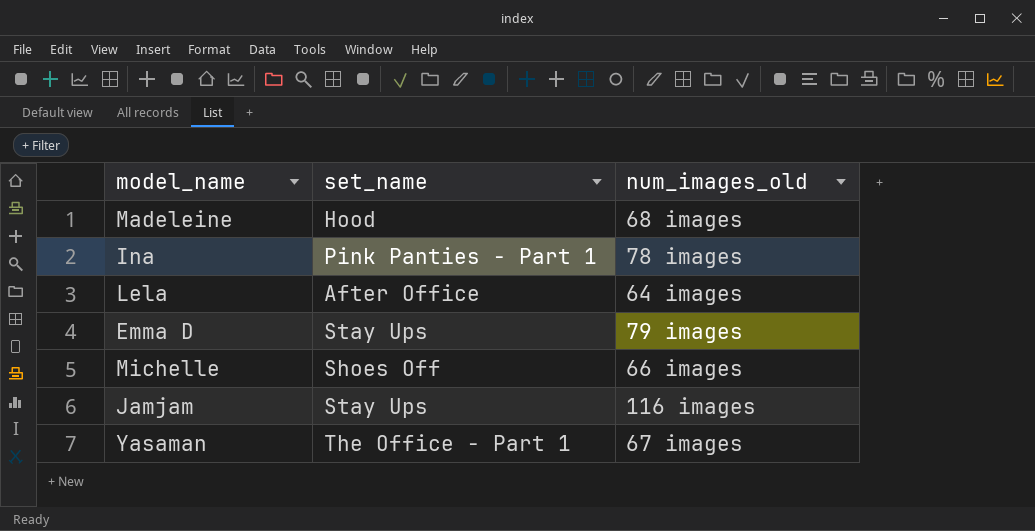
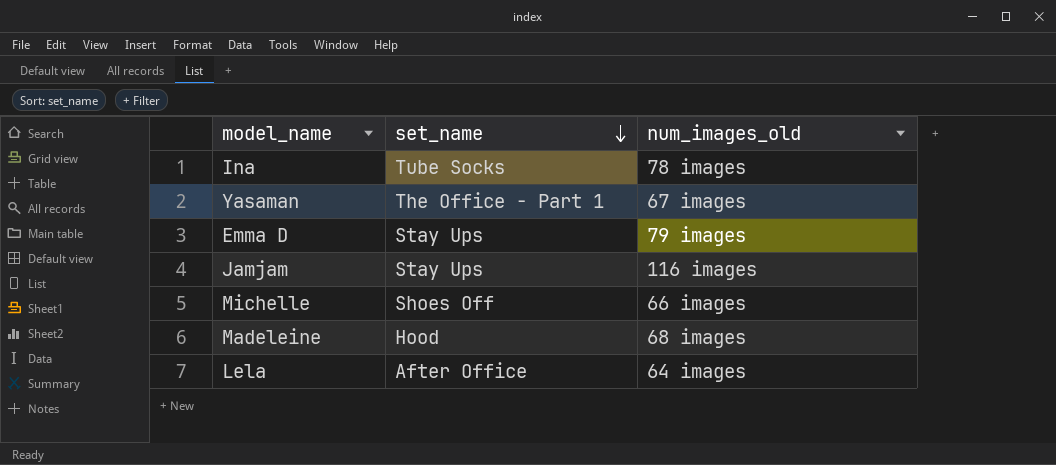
row order: none -> set_name descending
Ina | set_name: Pink Panties - Part 1 -> Tube Socks

